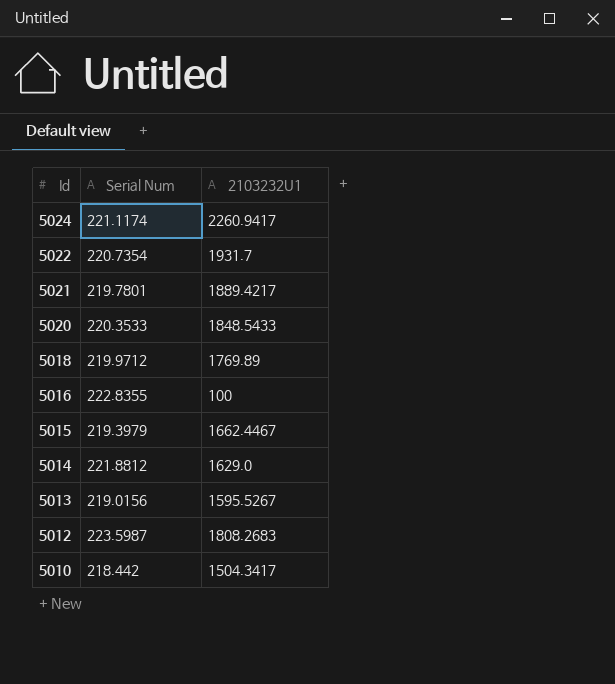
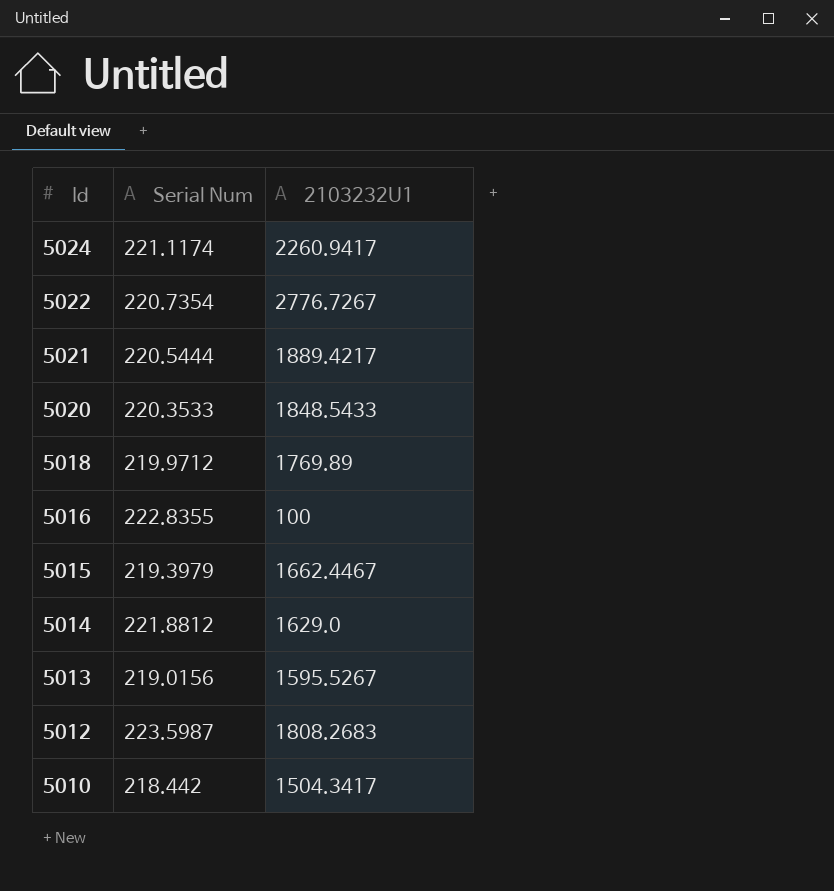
5022 | 2103232U1: 1931.7 -> 2776.7267
5021 | Serial Num: 219.7801 -> 220.5444

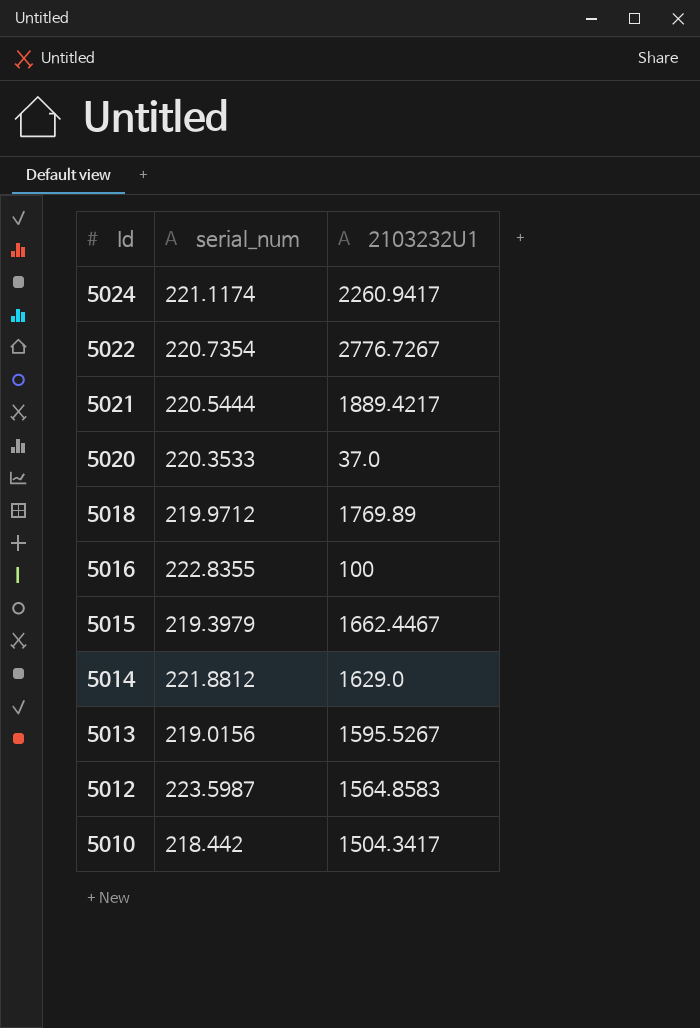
column name: Serial Num -> serial_num
5020 | 2103232U1: 1848.5433 -> 37.0
5012 | 2103232U1: 1808.2683 -> 1564.8583

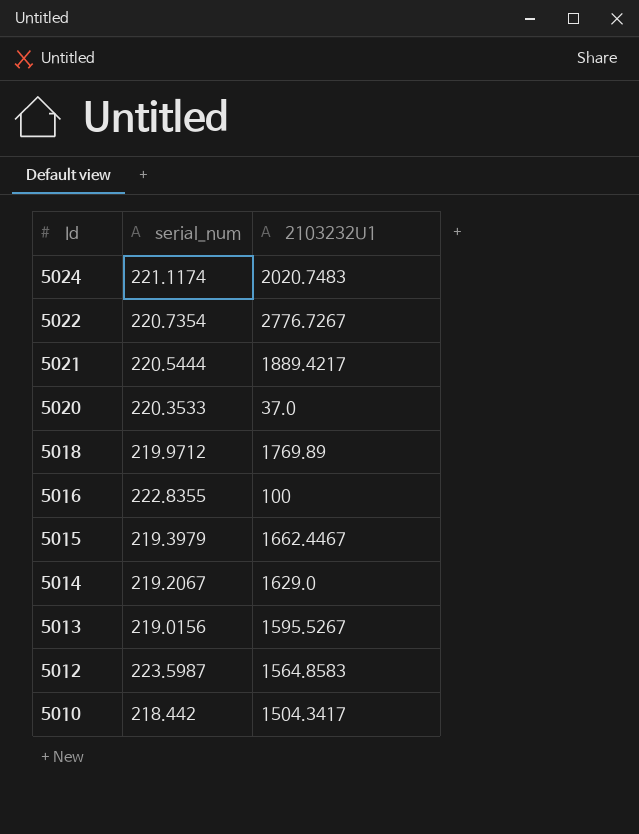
5024 | 2103232U1: 2260.9417 -> 2020.7483
5014 | serial_num: 221.8812 -> 219.2067

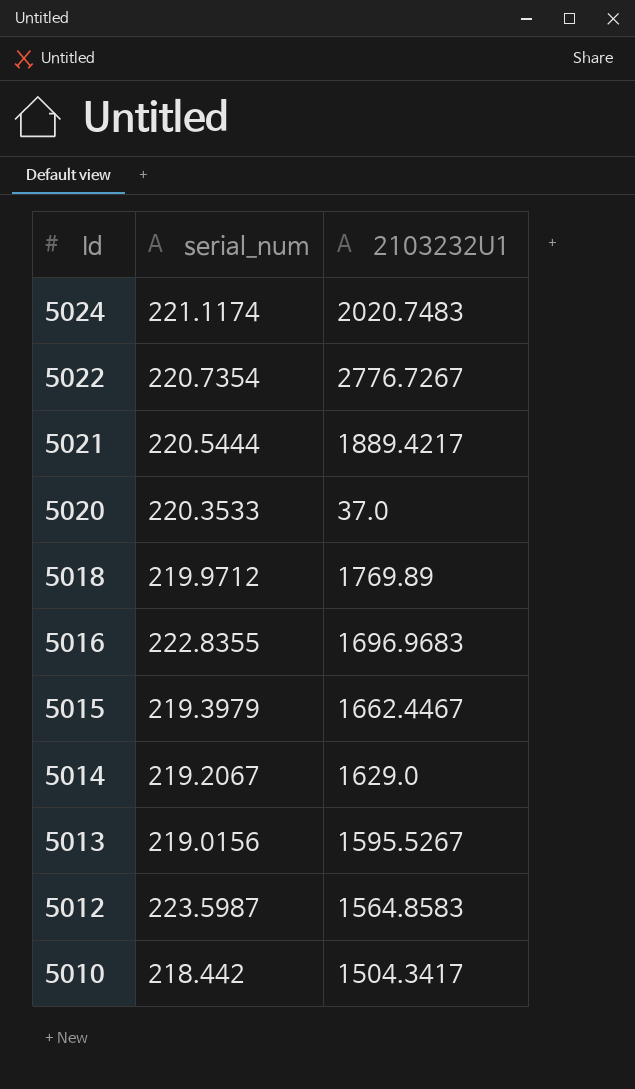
5016 | 2103232U1: 100 -> 1696.9683

